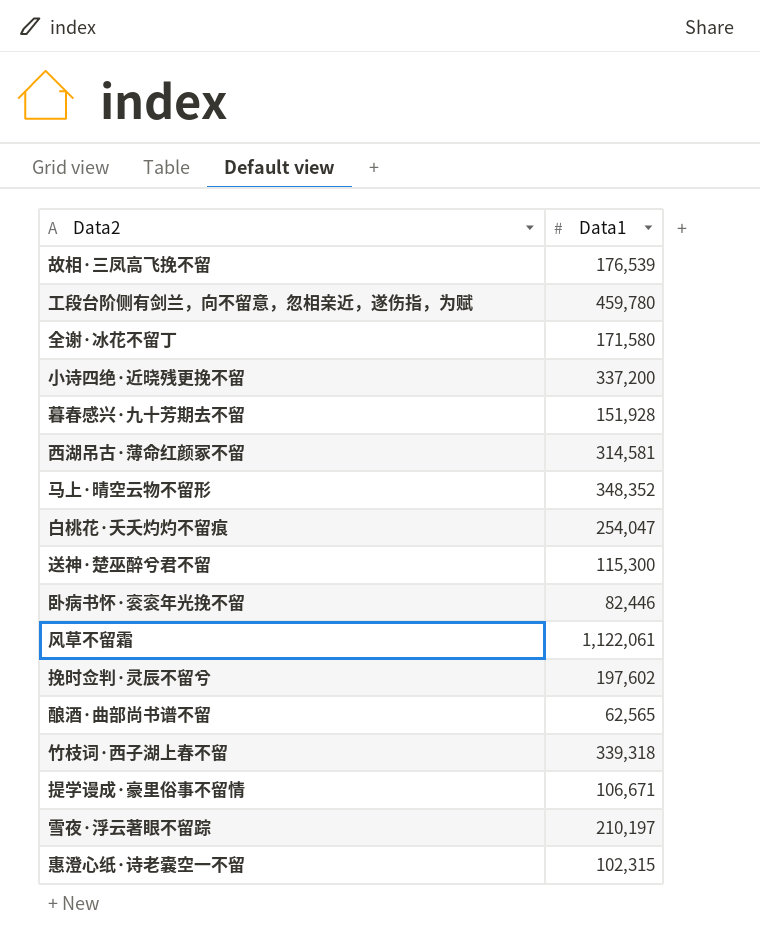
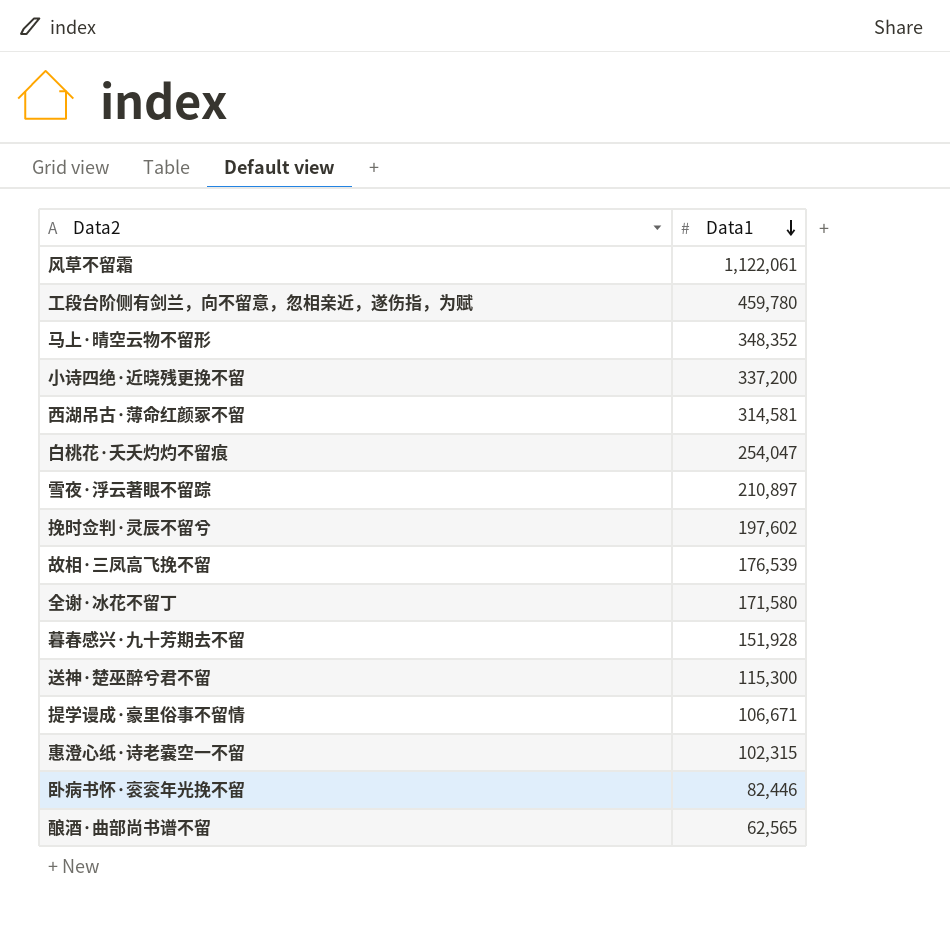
row order: none -> Data1 descending
row 竹枝词·西子湖上春不留: 339,318 -> none
雪夜·浮云著眼不留踪 | Data1: 210,197 -> 210,897

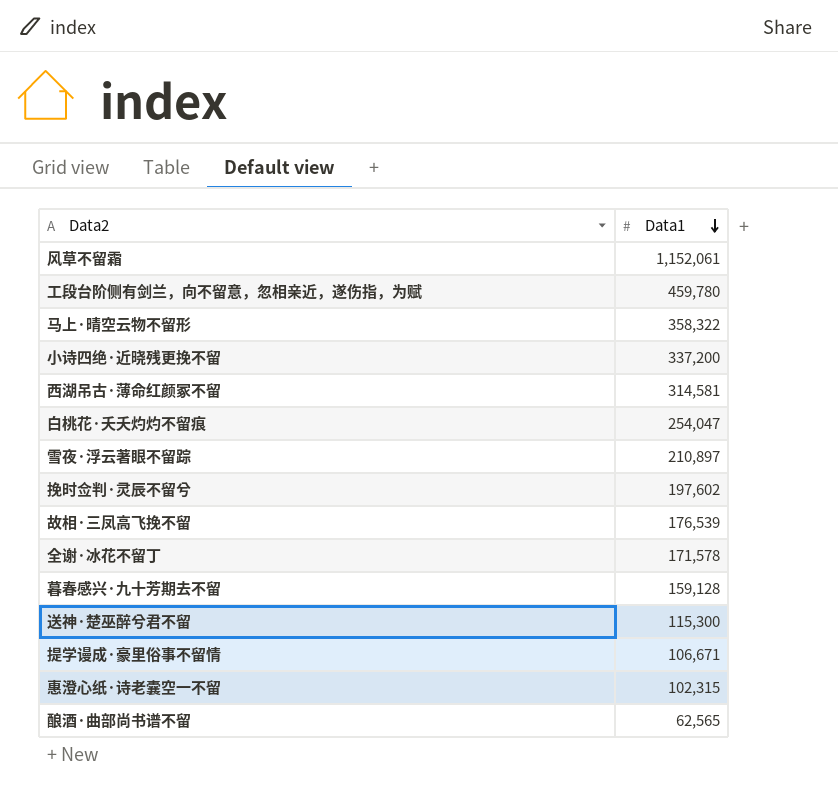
row 卧病书怀·衮衮年光挽不留: 82,446 -> none
风草不留霜 | Data1: 1,122,061 -> 1,152,061
马上·晴空云物不留形 | Data1: 348,352 -> 358,322
全谢·冰花不留丁 | Data1: 171,580 -> 171,578
暮春感兴·九十芳期去不留 | Data1: 151,928 -> 159,128

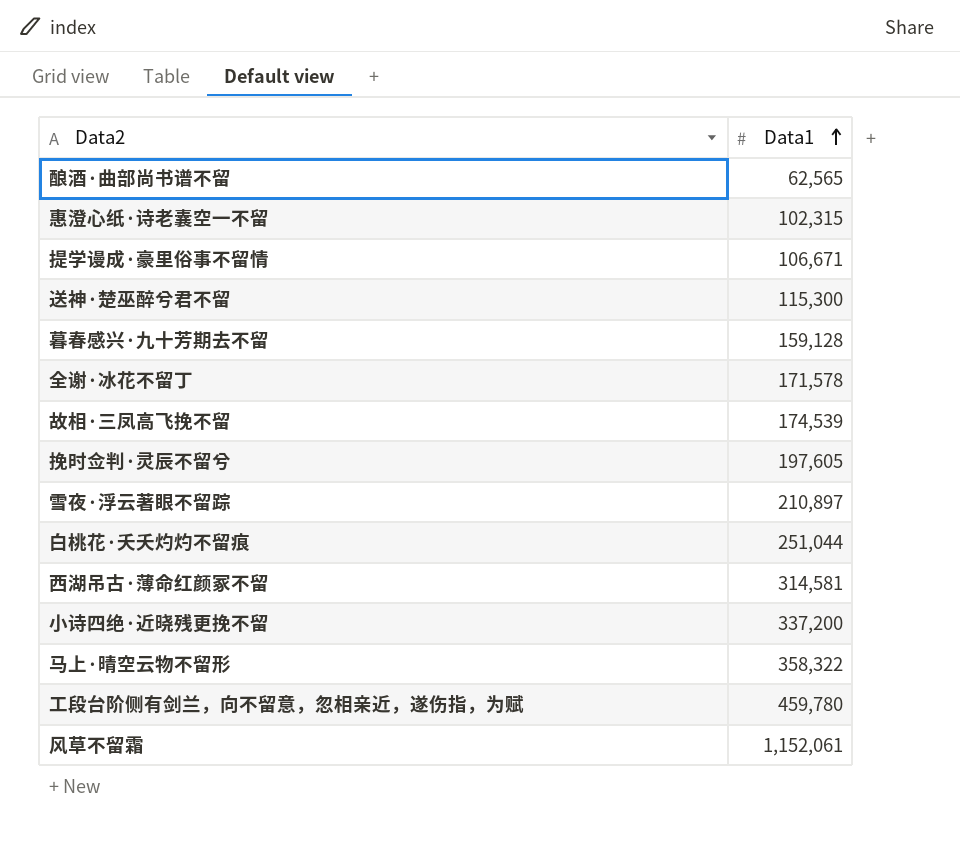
row order: Data1 descending -> Data1 ascending
故相·三凤高飞挽不留 | Data1: 176,539 -> 174,539
挽时佥判·灵辰不留兮 | Data1: 197,602 -> 197,605
白桃花·夭夭灼灼不留痕 | Data1: 254,047 -> 251,044

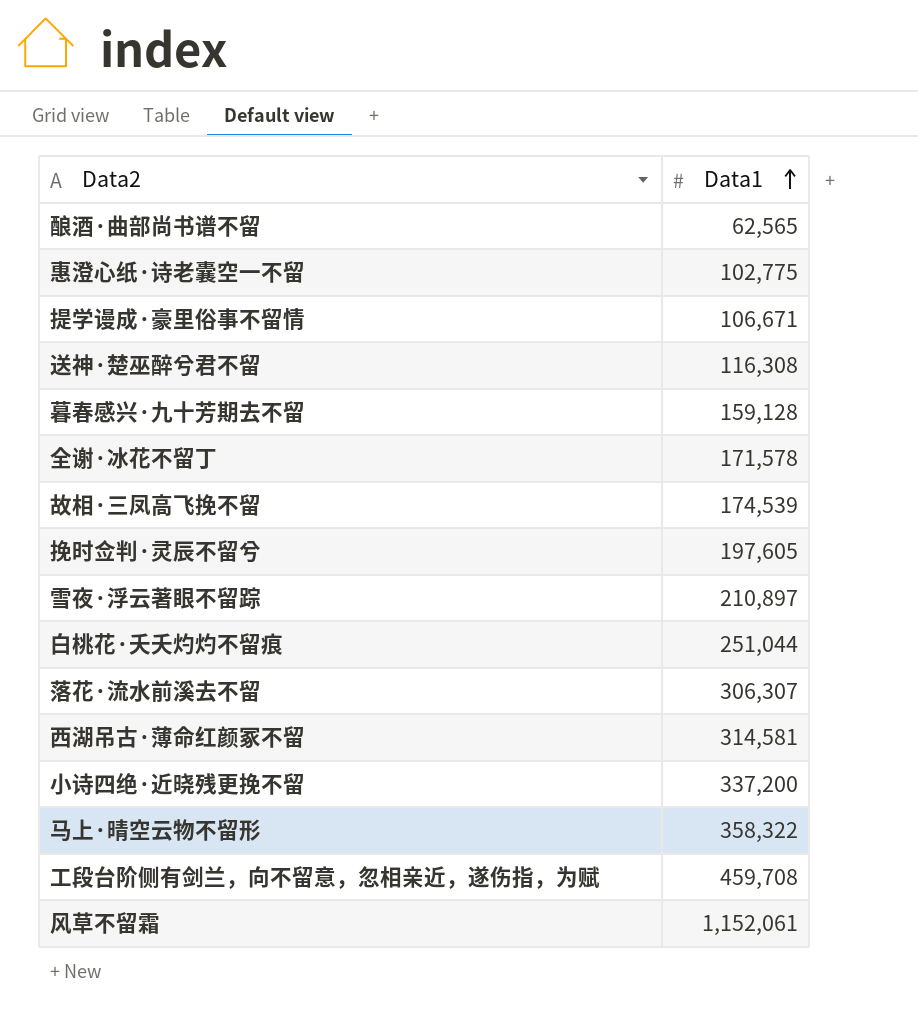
惠澄心纸·诗老囊空一不留 | Data1: 102,315 -> 102,775
送神·楚巫醉兮君不留 | Data1: 115,300 -> 116,308
row 落花·流水前溪去不留: none -> 306,307
工段台阶侧有剑兰，向不留意，忽相亲近，遂伤指，为赋 | Data1: 459,780 -> 459,708

